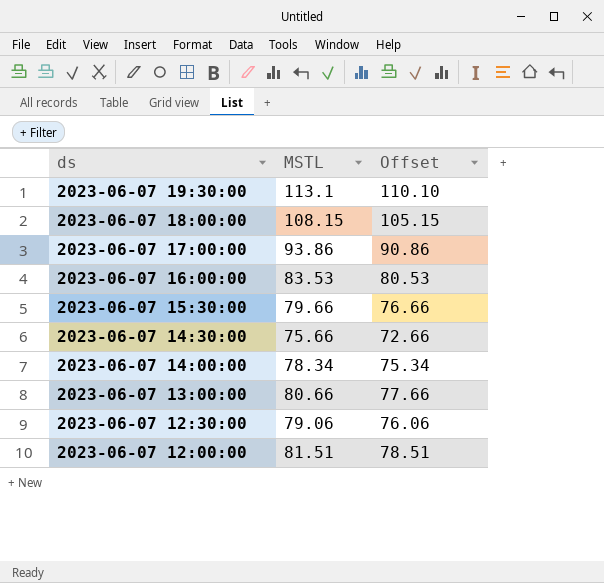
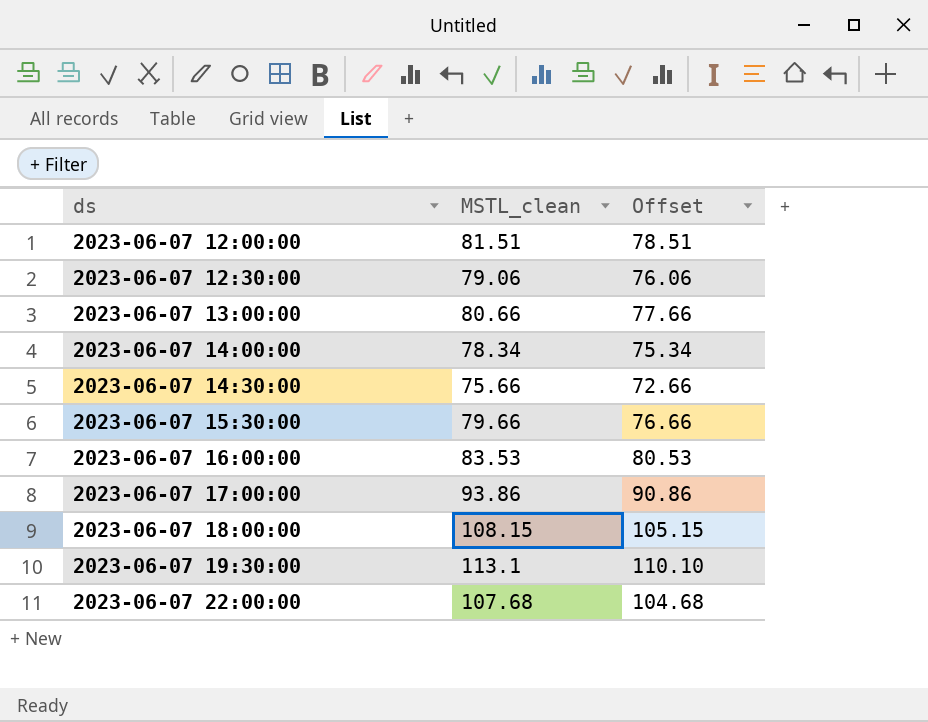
row order: ds descending -> ds ascending
column name: MSTL -> MSTL_clean
row 2023-06-07 22:00:00: none -> 107.68 | 104.68

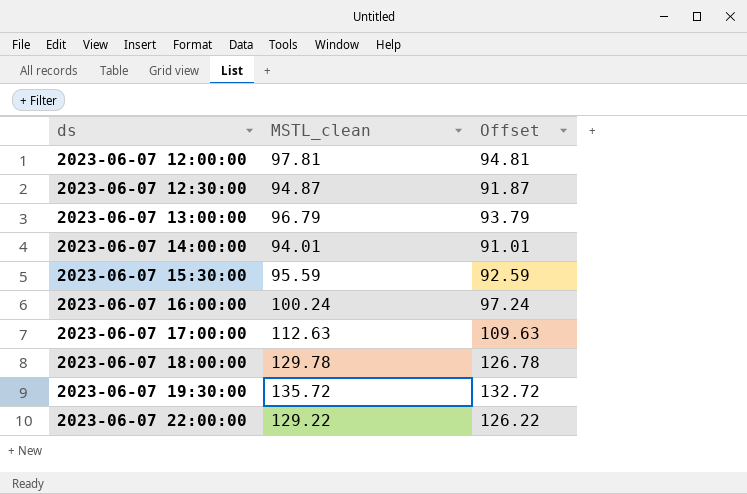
row 2023-06-07 14:30:00: 75.66 | 72.66 -> none
2023-06-07 12:00:00 | MSTL_clean: 81.51 -> 97.81
2023-06-07 12:00:00 | Offset: 78.51 -> 94.81
2023-06-07 12:30:00 | MSTL_clean: 79.06 -> 94.87
2023-06-07 12:30:00 | Offset: 76.06 -> 91.87
2023-06-07 13:00:00 | MSTL_clean: 80.66 -> 96.79
2023-06-07 13:00:00 | Offset: 77.66 -> 93.79
2023-06-07 14:00:00 | MSTL_clean: 78.34 -> 94.01
2023-06-07 14:00:00 | Offset: 75.34 -> 91.01
2023-06-07 15:30:00 | MSTL_clean: 79.66 -> 95.59
2023-06-07 15:30:00 | Offset: 76.66 -> 92.59
2023-06-07 16:00:00 | MSTL_clean: 83.53 -> 100.24
2023-06-07 16:00:00 | Offset: 80.53 -> 97.24
2023-06-07 17:00:00 | MSTL_clean: 93.86 -> 112.63
2023-06-07 17:00:00 | Offset: 90.86 -> 109.63
2023-06-07 18:00:00 | MSTL_clean: 108.15 -> 129.78
2023-06-07 18:00:00 | Offset: 105.15 -> 126.78
2023-06-07 19:30:00 | MSTL_clean: 113.1 -> 135.72
2023-06-07 19:30:00 | Offset: 110.10 -> 132.72
2023-06-07 22:00:00 | MSTL_clean: 107.68 -> 129.22
2023-06-07 22:00:00 | Offset: 104.68 -> 126.22

